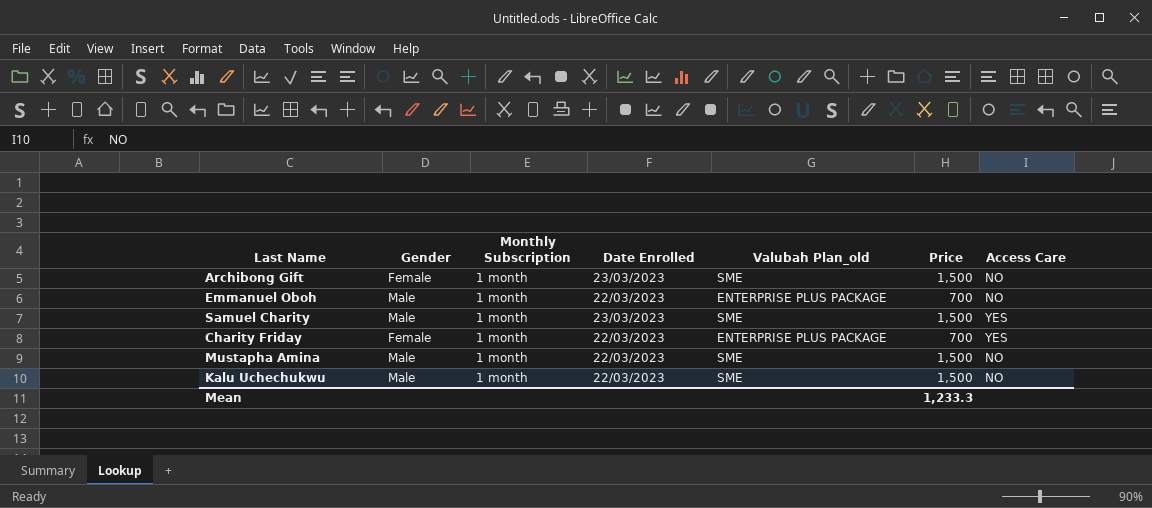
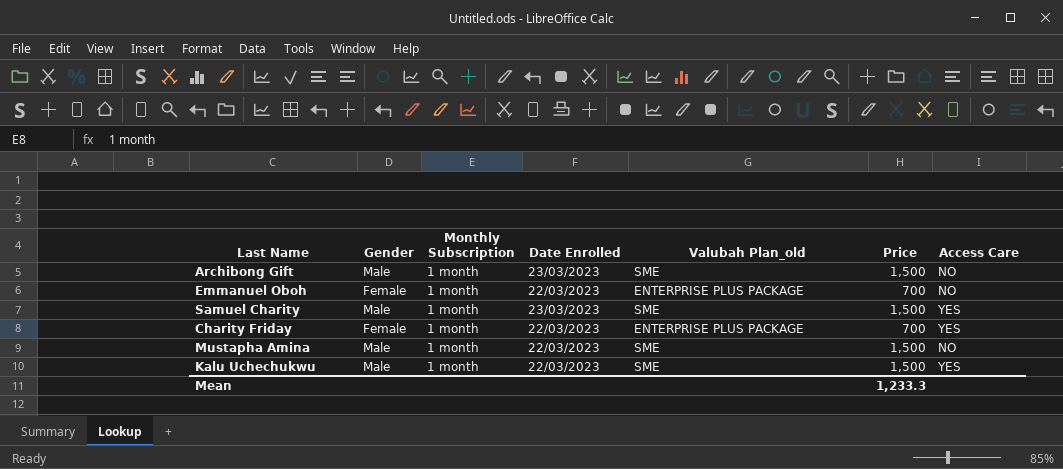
Archibong Gift | Gender: Female -> Male
Emmanuel Oboh | Gender: Male -> Female
Kalu Uchechukwu | Access Care: NO -> YES

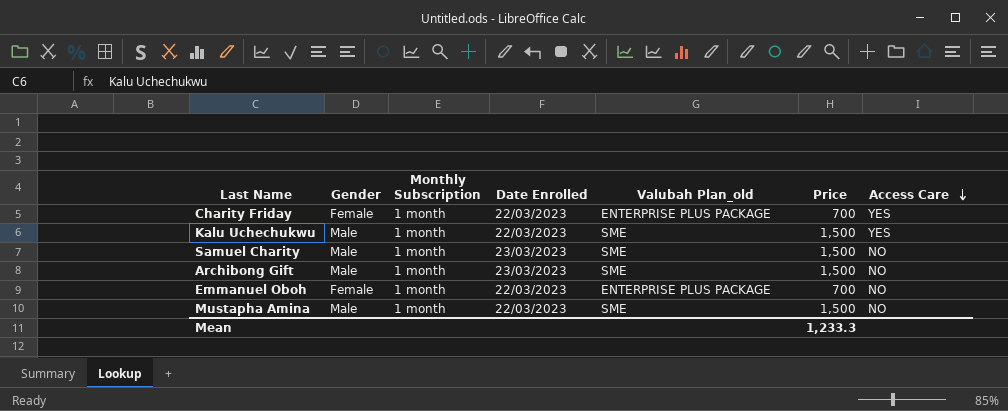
row order: none -> Access Care descending
Samuel Charity | Access Care: YES -> NO

